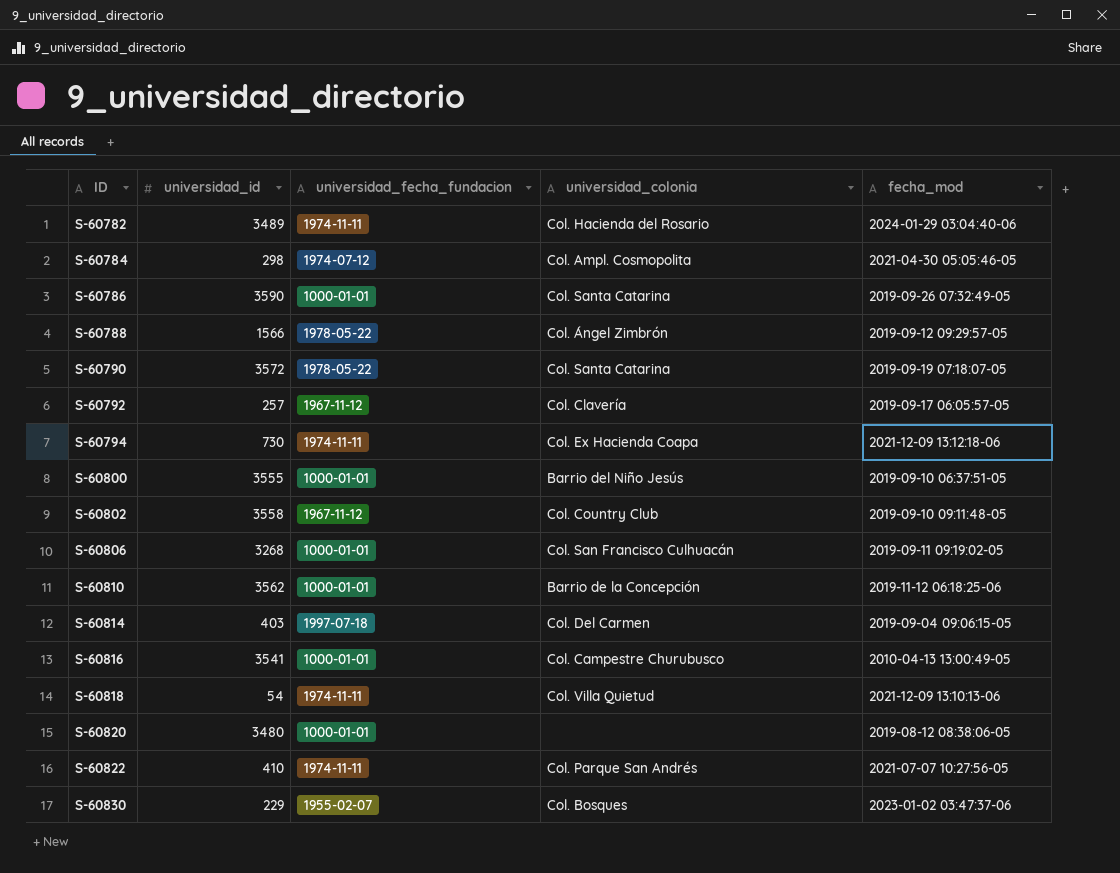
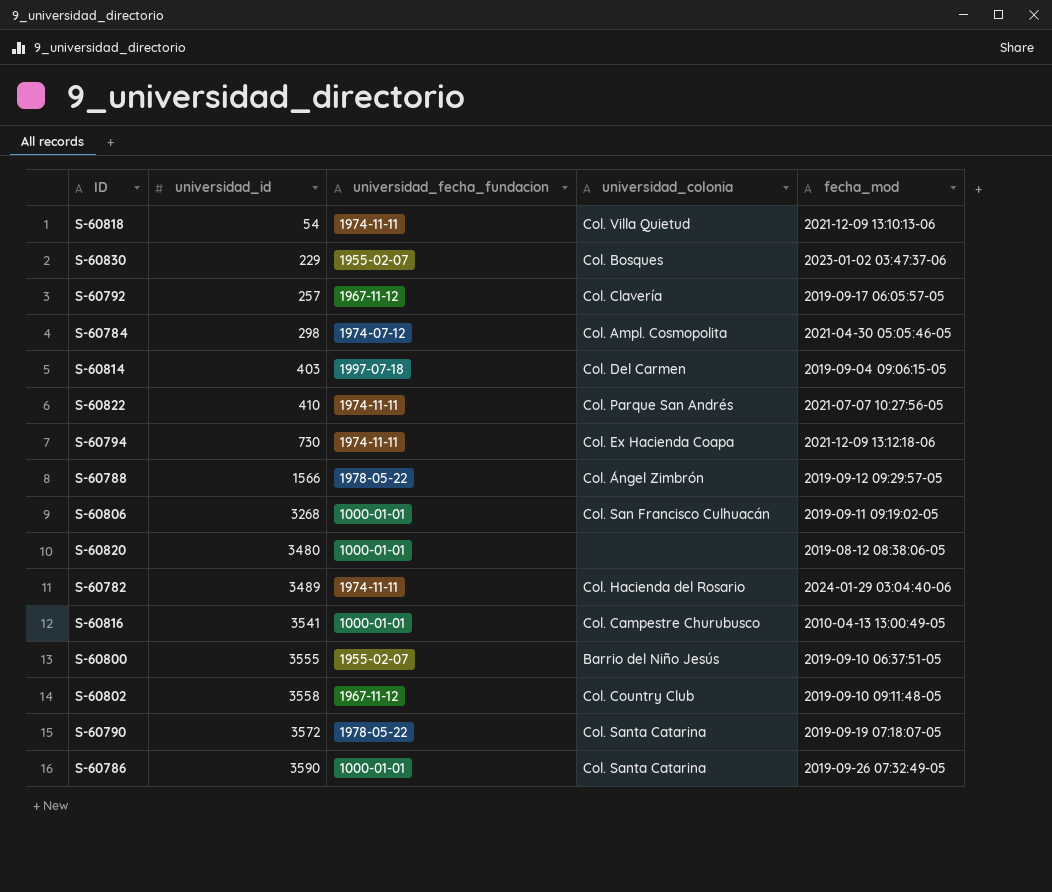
row order: ID ascending -> universidad_id ascending
row S-60810: 3562 | 1000-01-01 | Barrio de la Concepción | 2019-11-12 06:18:25-06 -> none
S-60800 | universidad_fecha_fundacion: 1000-01-01 -> 1955-02-07

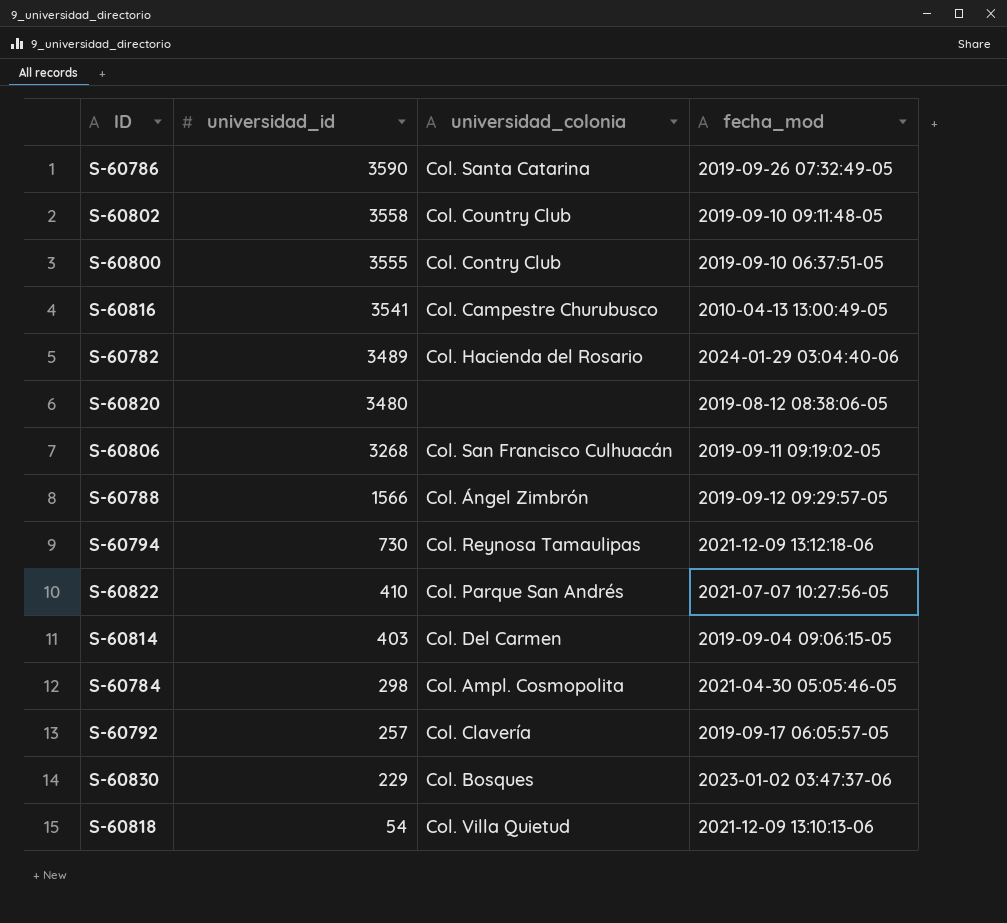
row order: universidad_id ascending -> universidad_id descending
column universidad_fecha_fundacion | position: 3 -> none
row S-60790: 3572 | 1978-05-22 | Col. Santa Catarina | 2019-09-19 07:18:07-05 -> none
S-60800 | universidad_colonia: Barrio del Niño Jesús -> Col. Contry Club
S-60794 | universidad_colonia: Col. Ex Hacienda Coapa -> Col. Reynosa Tamaulipas

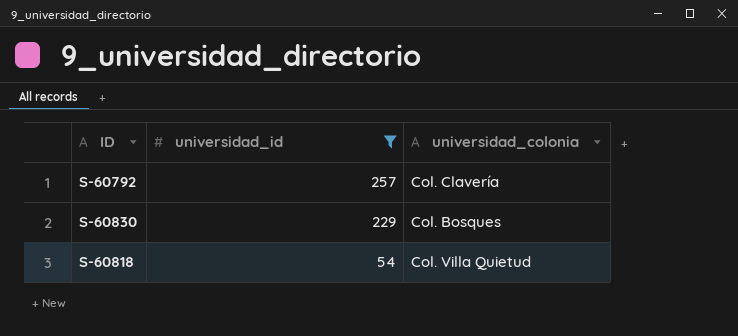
filter: none -> universidad_id <= 257
column fecha_mod | position: 4 -> none

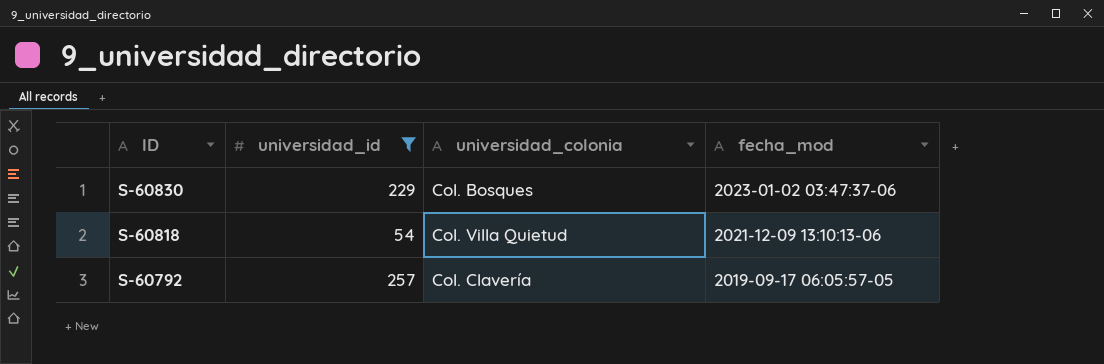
row order: universidad_id descending -> ID descending
column fecha_mod | position: none -> 4

